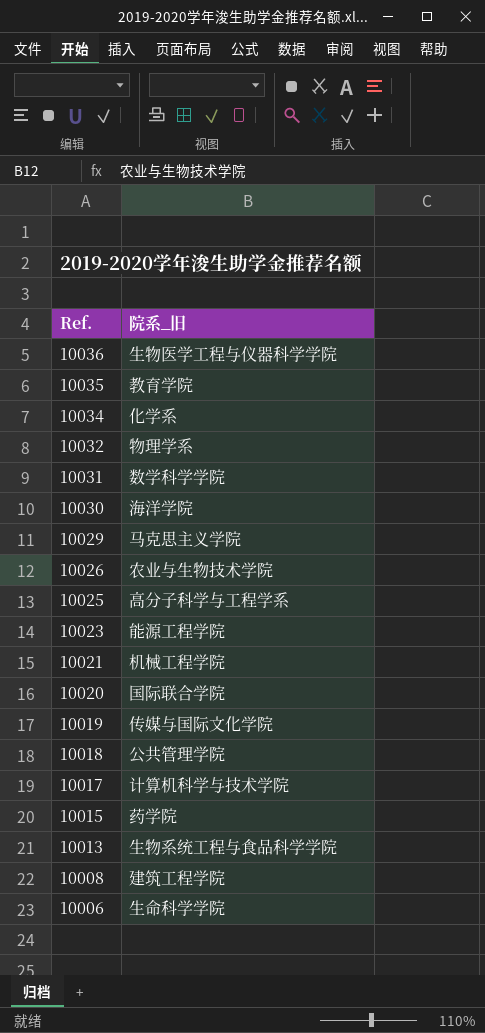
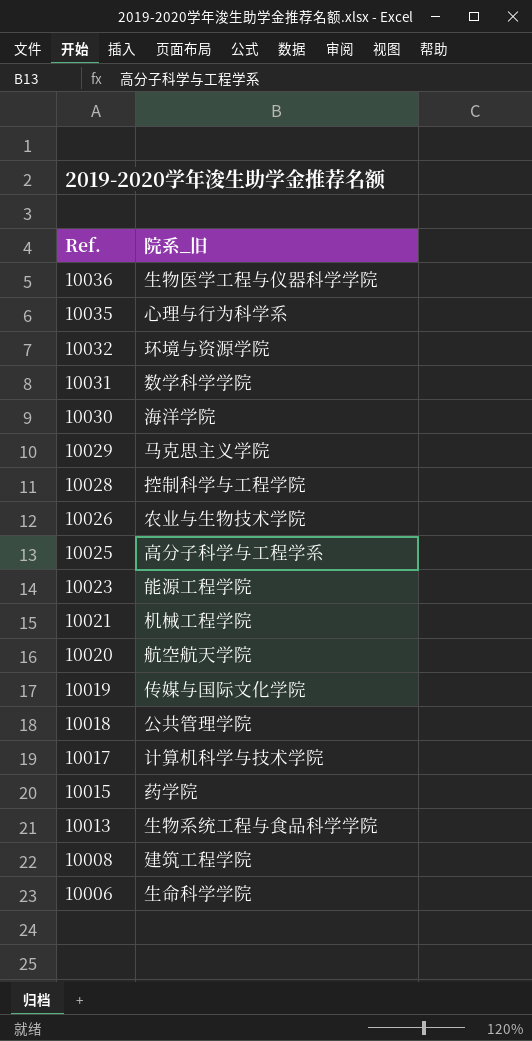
row 10034: 化学系 -> none
10035 | 院系_旧: 教育学院 -> 心理与行为科学系
10032 | 院系_旧: 物理学系 -> 环境与资源学院
row 10028: none -> 控制科学与工程学院
10020 | 院系_旧: 国际联合学院 -> 航空航天学院

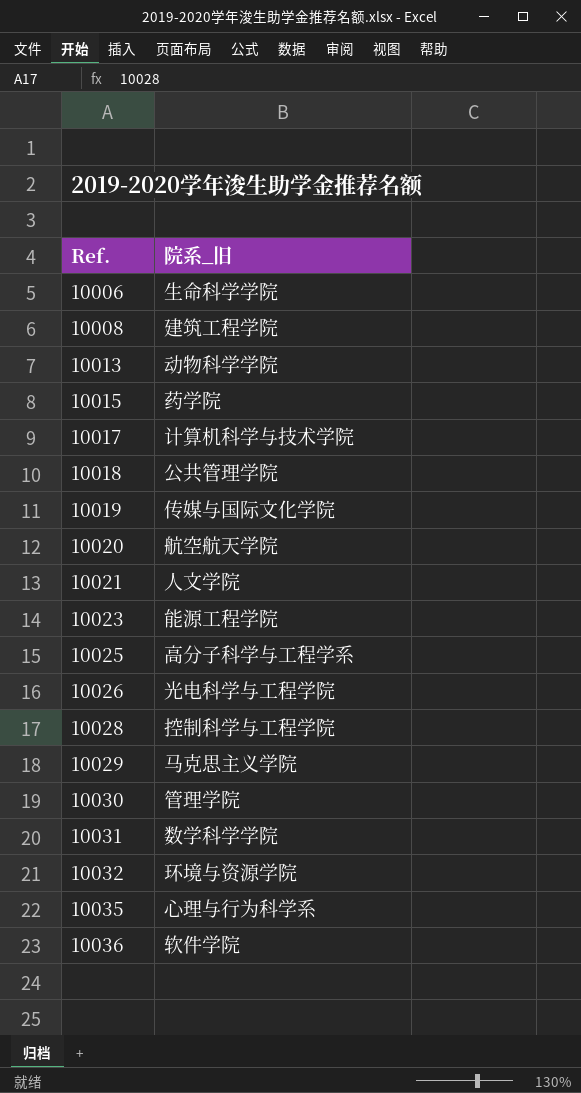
row order: Ref. descending -> Ref. ascending
10013 | 院系_旧: 生物系统工程与食品科学学院 -> 动物科学学院
10021 | 院系_旧: 机械工程学院 -> 人文学院
10026 | 院系_旧: 农业与生物技术学院 -> 光电科学与工程学院
10030 | 院系_旧: 海洋学院 -> 管理学院
10036 | 院系_旧: 生物医学工程与仪器科学学院 -> 软件学院

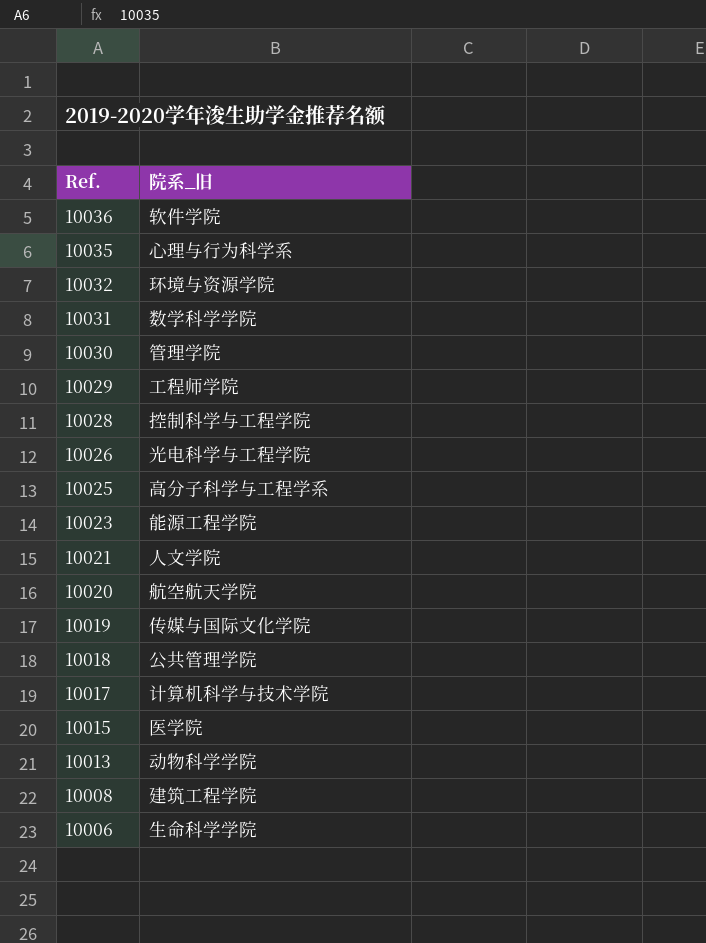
row order: Ref. ascending -> Ref. descending
10029 | 院系_旧: 马克思主义学院 -> 工程师学院
10015 | 院系_旧: 药学院 -> 医学院

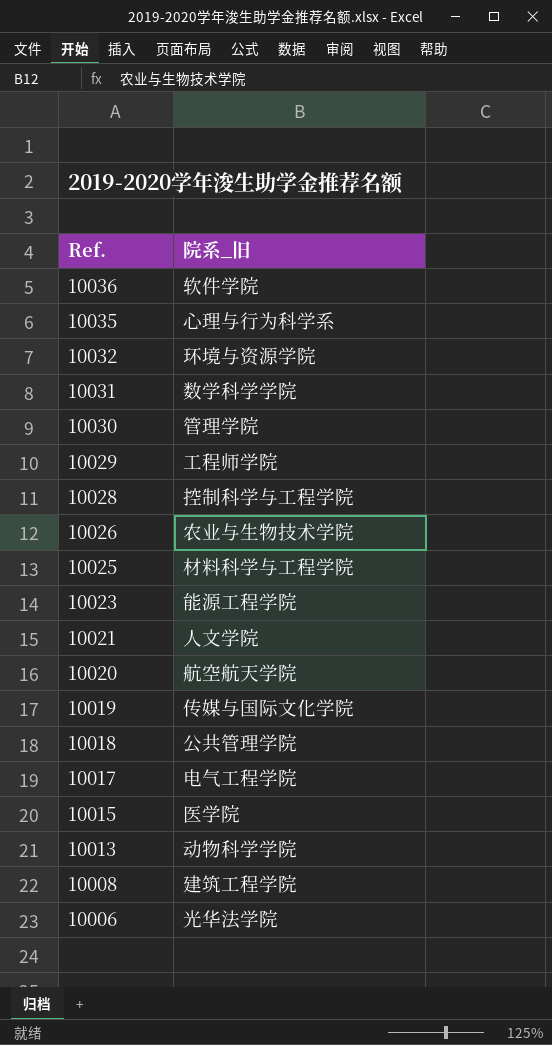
10026 | 院系_旧: 光电科学与工程学院 -> 农业与生物技术学院
10025 | 院系_旧: 高分子科学与工程学系 -> 材料科学与工程学院
10017 | 院系_旧: 计算机科学与技术学院 -> 电气工程学院
10006 | 院系_旧: 生命科学学院 -> 光华法学院

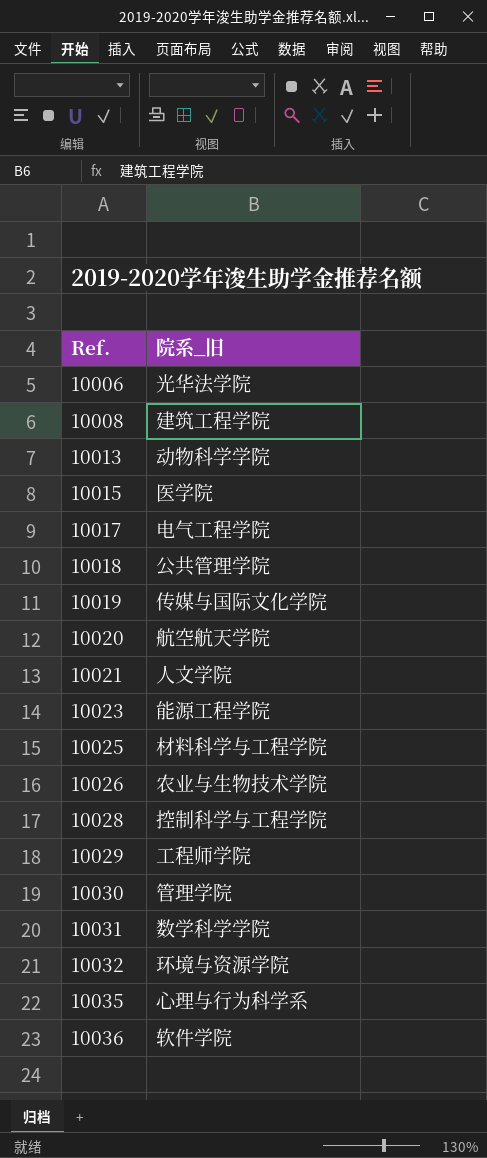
row order: Ref. descending -> Ref. ascending

